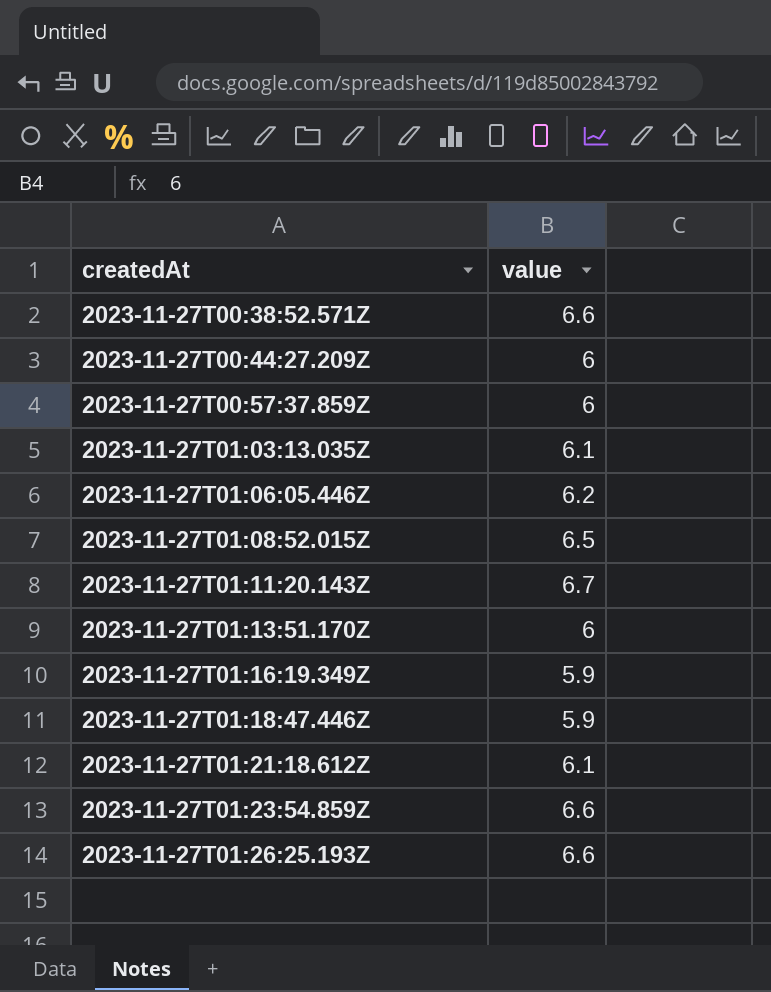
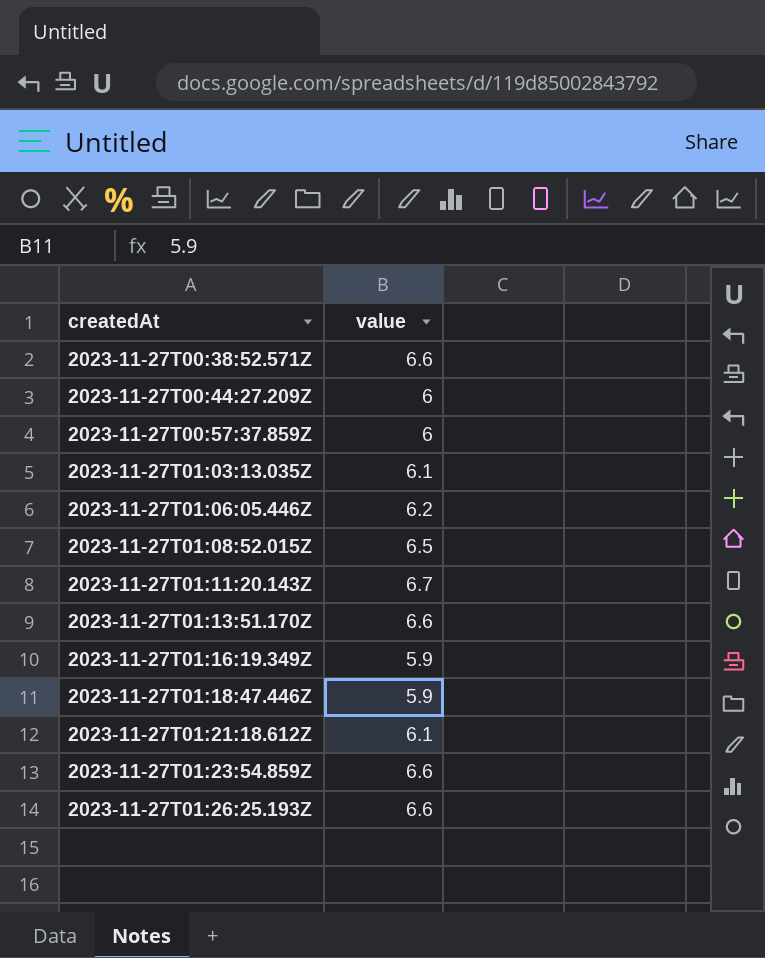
2023-11-27T01:13:51.170Z | value: 6 -> 6.6

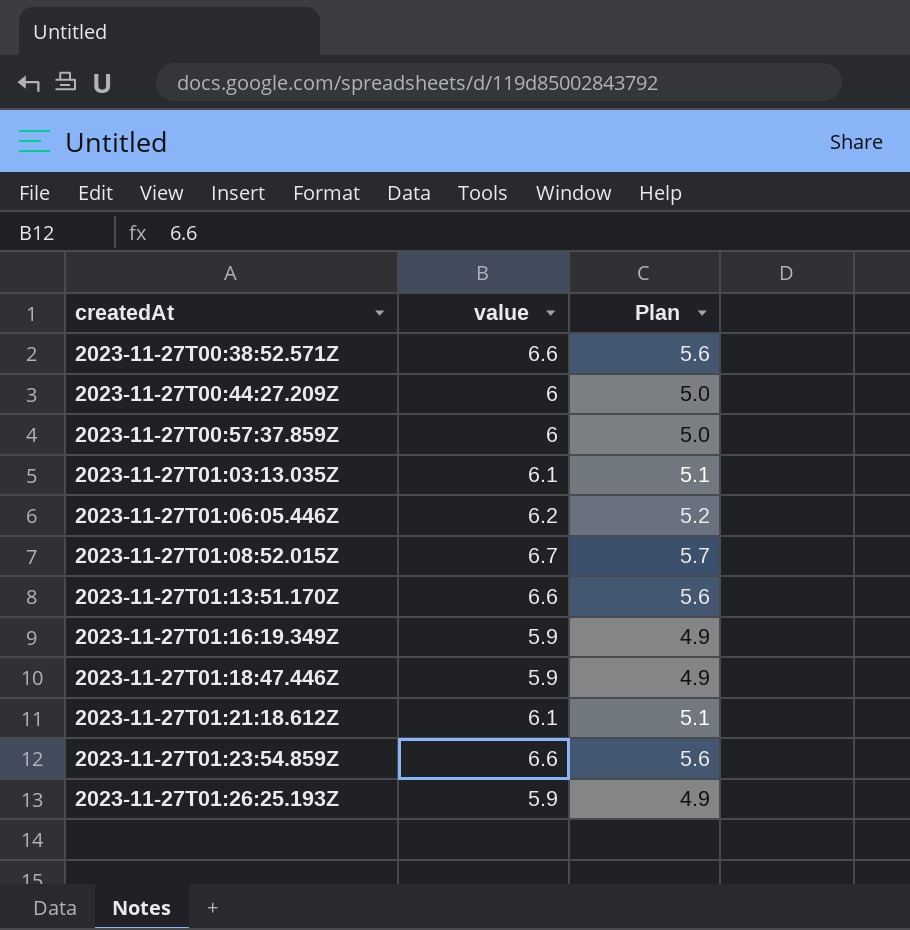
column Plan | formula: none -> [value] - 1
row 2023-11-27T01:11:20.143Z: 6.7 -> none
2023-11-27T01:08:52.015Z | value: 6.5 -> 6.7
2023-11-27T01:26:25.193Z | value: 6.6 -> 5.9

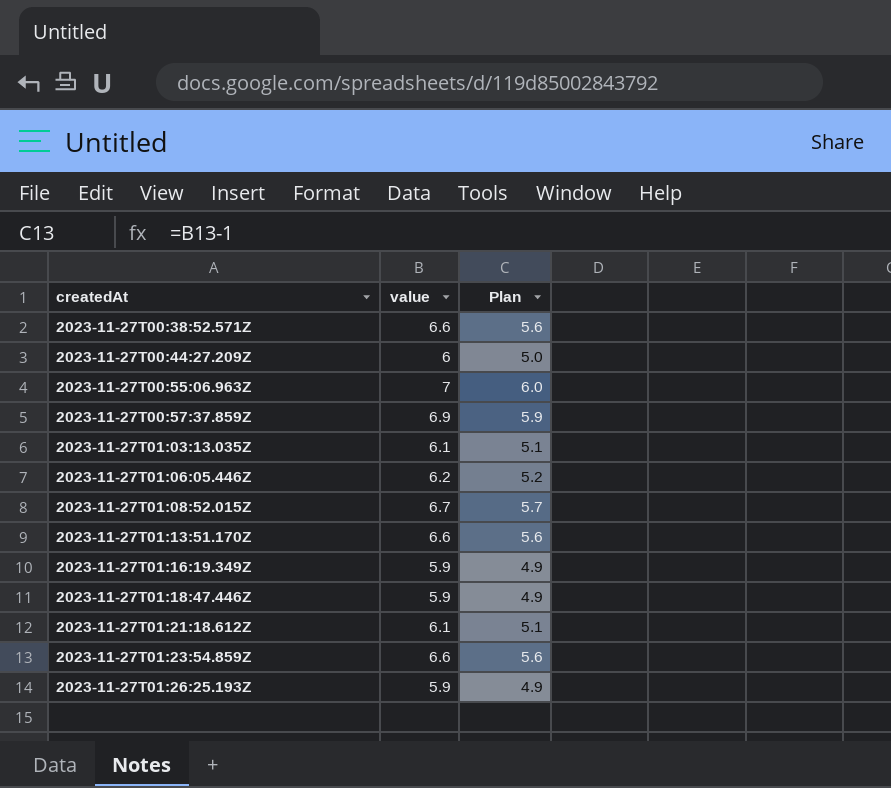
row 2023-11-27T00:55:06.963Z: none -> 7 | 6.0
2023-11-27T00:57:37.859Z | value: 6 -> 6.9
2023-11-27T00:57:37.859Z | Plan: 5.0 -> 5.9

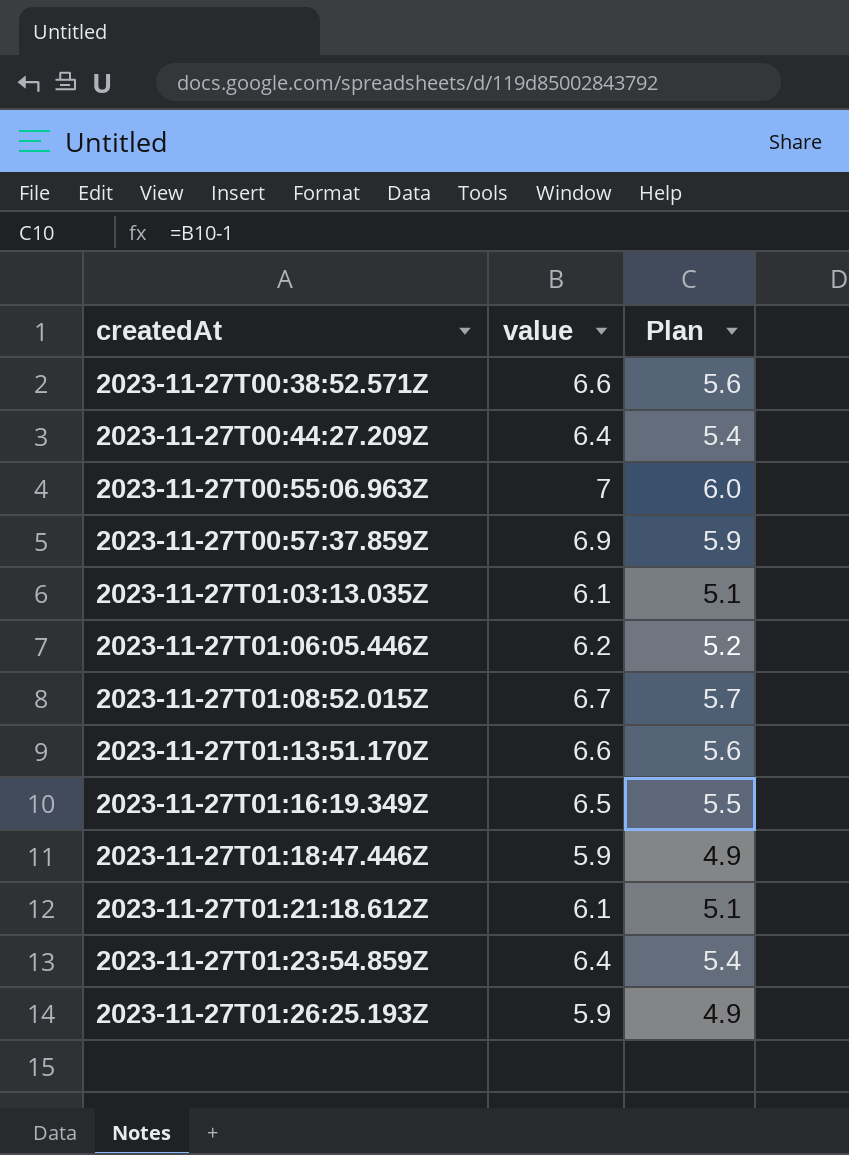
2023-11-27T00:44:27.209Z | value: 6 -> 6.4
2023-11-27T00:44:27.209Z | Plan: 5.0 -> 5.4
2023-11-27T01:16:19.349Z | value: 5.9 -> 6.5
2023-11-27T01:16:19.349Z | Plan: 4.9 -> 5.5
2023-11-27T01:23:54.859Z | value: 6.6 -> 6.4
2023-11-27T01:23:54.859Z | Plan: 5.6 -> 5.4

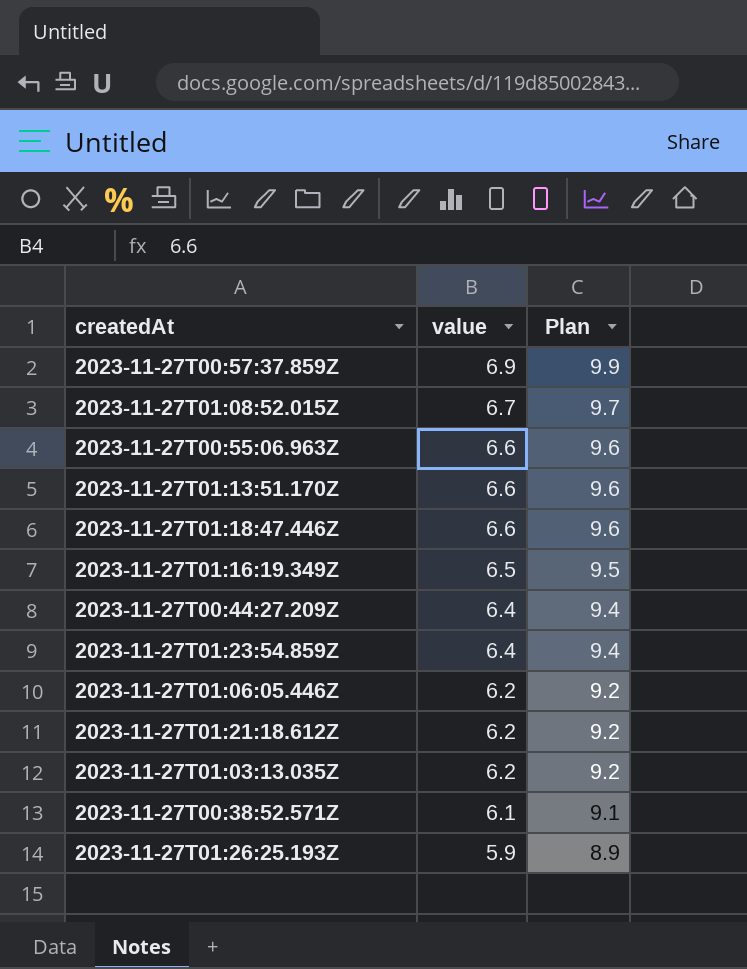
row order: createdAt ascending -> value descending
column Plan | formula: [value] - 1 -> [value] + 3
2023-11-27T00:55:06.963Z | value: 7 -> 6.6
2023-11-27T01:18:47.446Z | value: 5.9 -> 6.6
2023-11-27T01:21:18.612Z | value: 6.1 -> 6.2
2023-11-27T01:03:13.035Z | value: 6.1 -> 6.2
2023-11-27T00:38:52.571Z | value: 6.6 -> 6.1

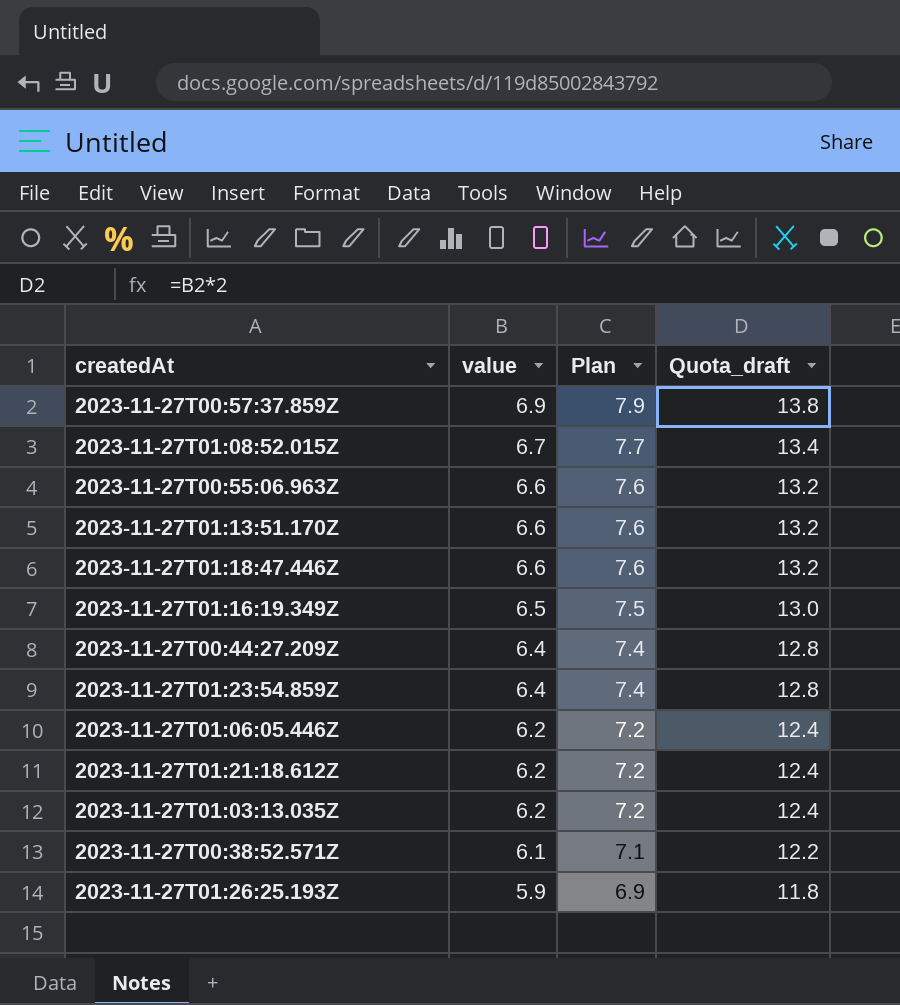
column Plan | formula: [value] + 3 -> [value] + 1
column Quota_draft | formula: none -> [value] * 2

